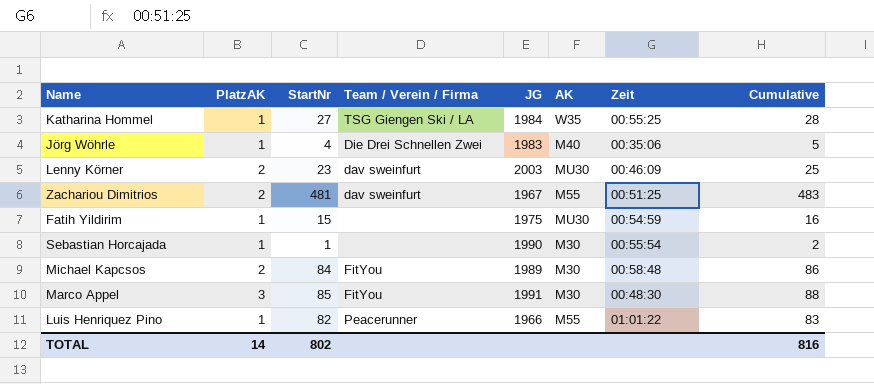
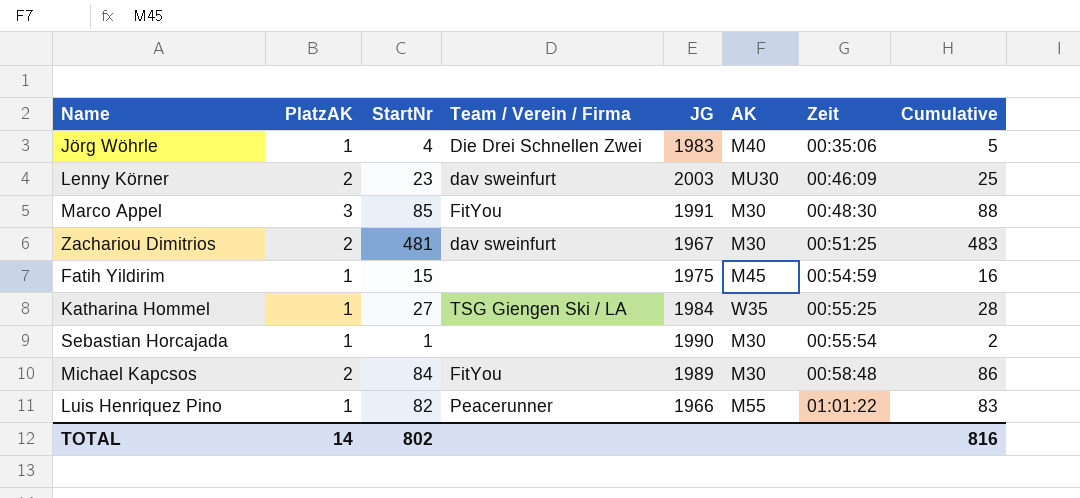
row order: none -> Zeit ascending
Zachariou Dimitrios | AK: M55 -> M30
Fatih Yildirim | AK: MU30 -> M45

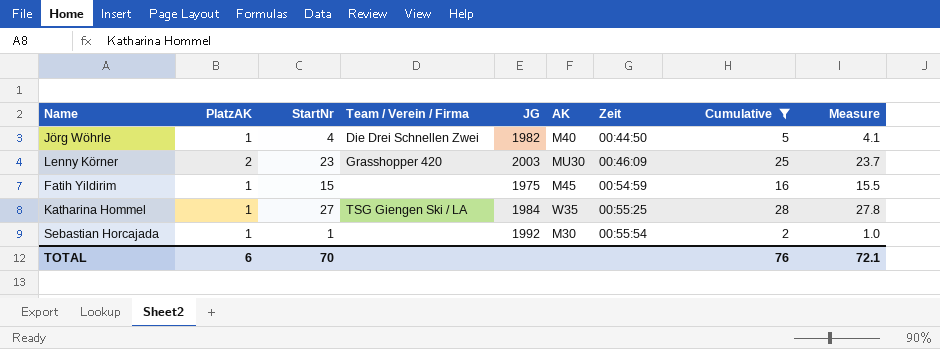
filter: none -> Cumulative <= 28
column Measure | formula: none -> [StartNr] * 1.03
Jörg Wöhrle | JG: 1983 -> 1982
Jörg Wöhrle | Zeit: 00:35:06 -> 00:44:50
Lenny Körner | Team / Verein / Firma: dav sweinfurt -> Grasshopper 420
Sebastian Horcajada | JG: 1990 -> 1992
TOTAL | PlatzAK: 14 -> 6
TOTAL | StartNr: 802 -> 70
TOTAL | Cumulative: 816 -> 76

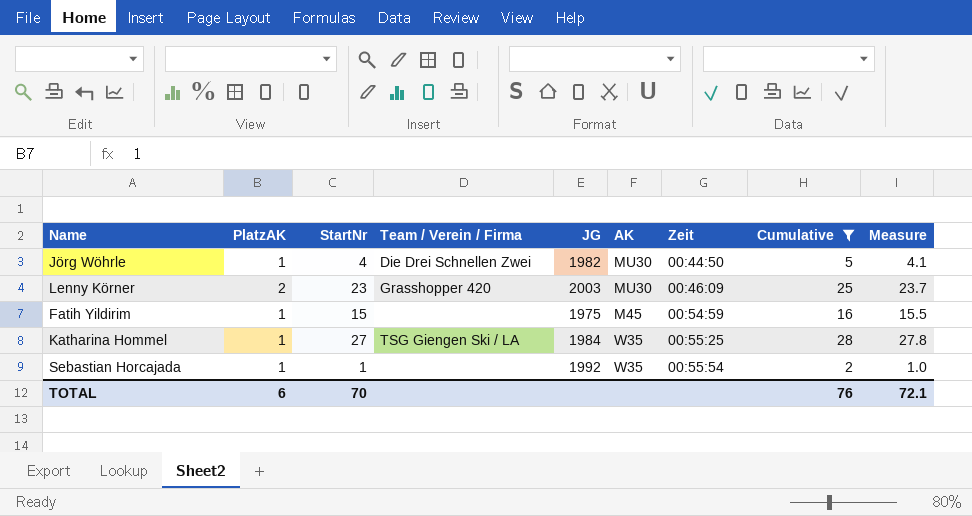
Jörg Wöhrle | AK: M40 -> MU30
Sebastian Horcajada | AK: M30 -> W35

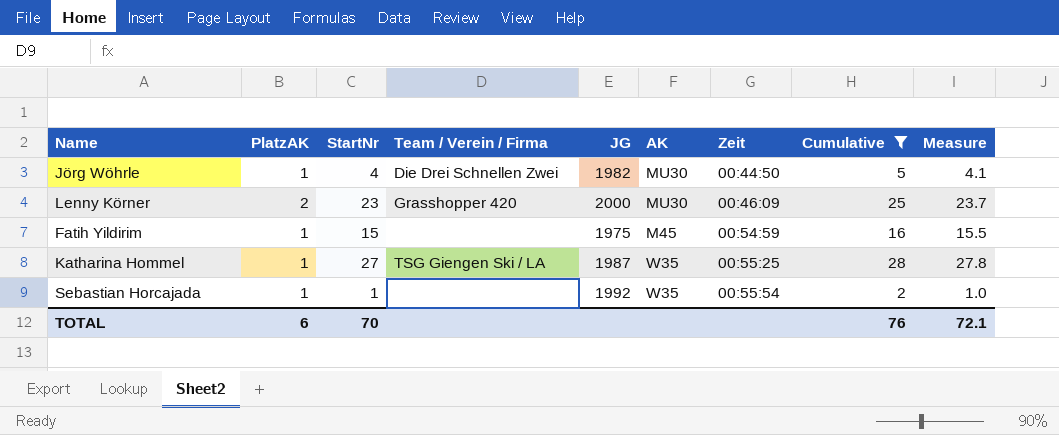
Lenny Körner | JG: 2003 -> 2000
Katharina Hommel | JG: 1984 -> 1987

